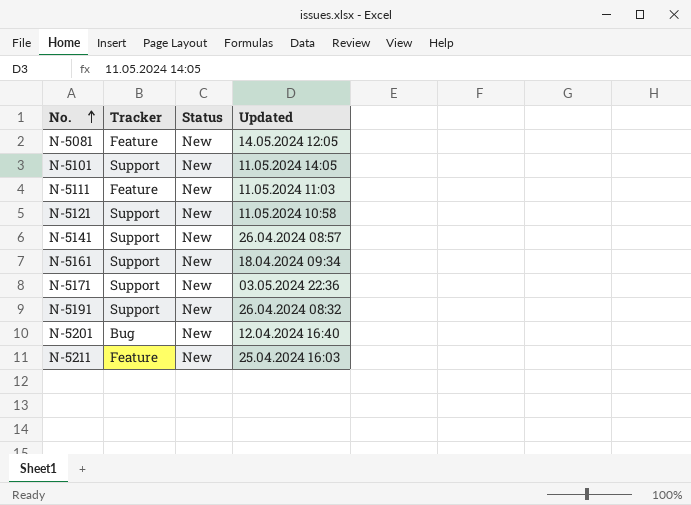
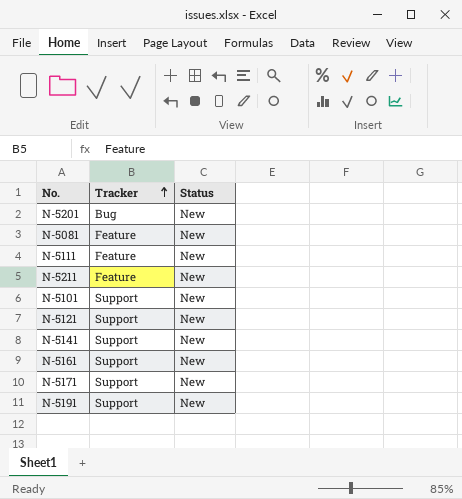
row order: No. ascending -> Tracker ascending
column Updated | position: 4 -> none

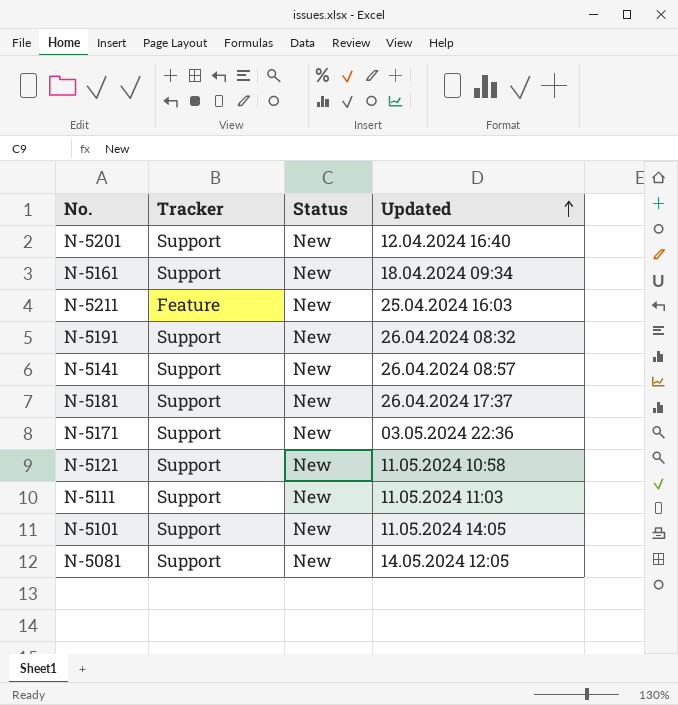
row order: Tracker ascending -> Updated ascending
column Updated | position: none -> 4
N-5201 | Tracker: Bug -> Support
row N-5181: none -> Support | New | 26.04.2024 17:37
N-5111 | Tracker: Feature -> Support
N-5081 | Tracker: Feature -> Support

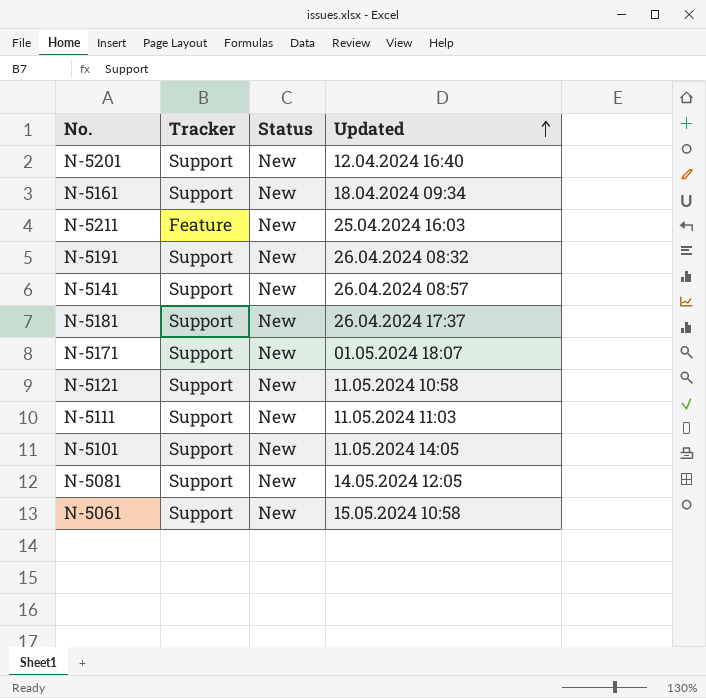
N-5171 | Updated: 03.05.2024 22:36 -> 01.05.2024 18:07
row N-5061: none -> Support | New | 15.05.2024 10:58

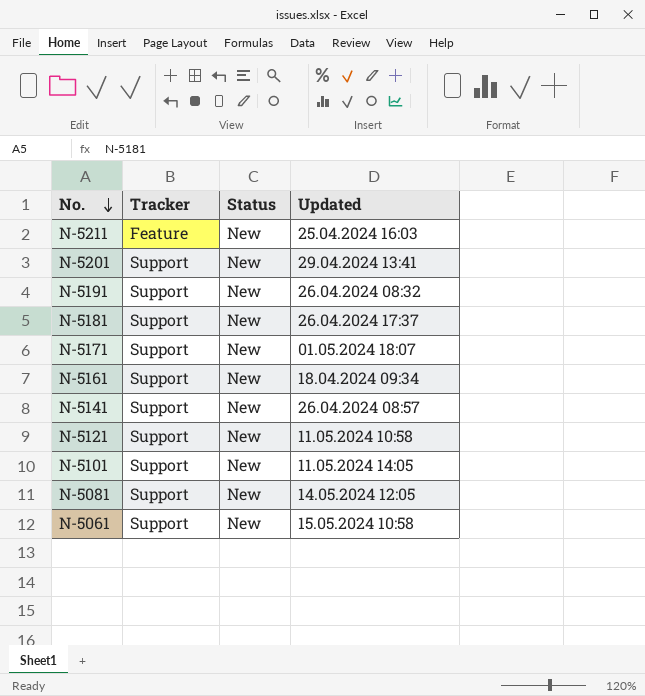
row order: Updated ascending -> No. descending
row N-5111: Support | New | 11.05.2024 11:03 -> none
N-5201 | Updated: 12.04.2024 16:40 -> 29.04.2024 13:41

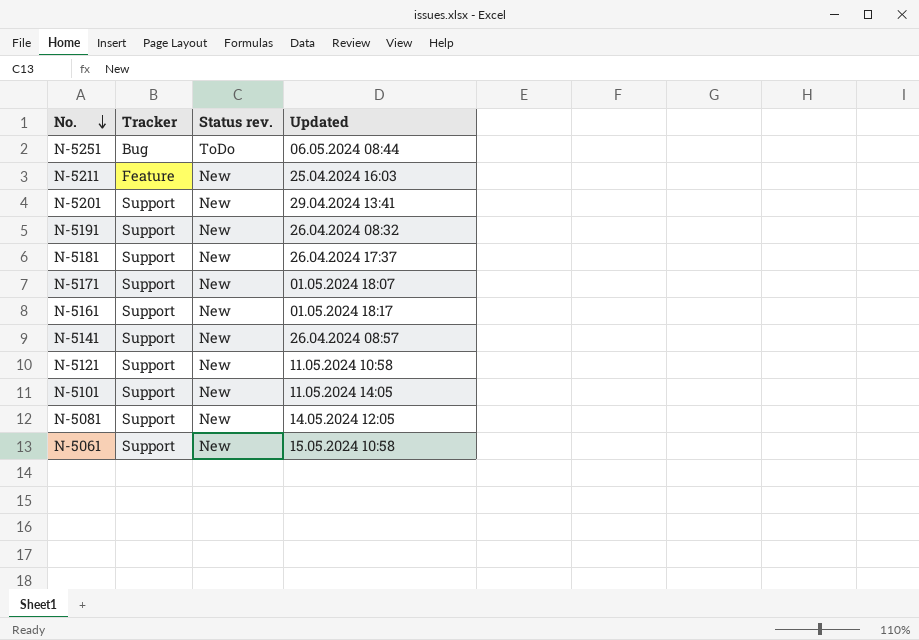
column name: Status -> Status rev.
row N-5251: none -> Bug | ToDo | 06.05.2024 08:44
N-5161 | Updated: 18.04.2024 09:34 -> 01.05.2024 18:17

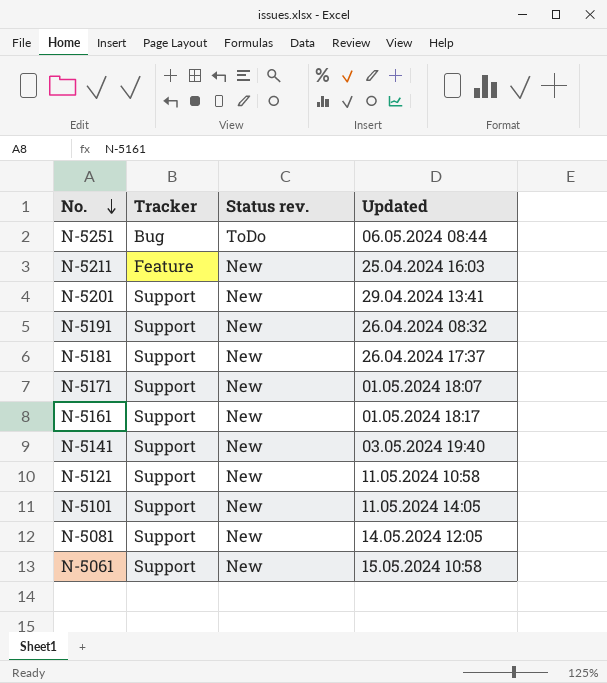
N-5141 | Updated: 26.04.2024 08:57 -> 03.05.2024 19:40

